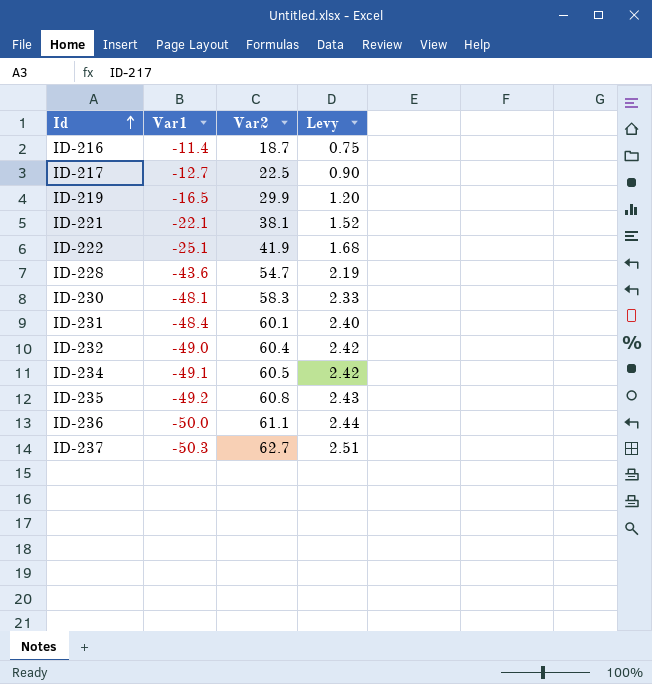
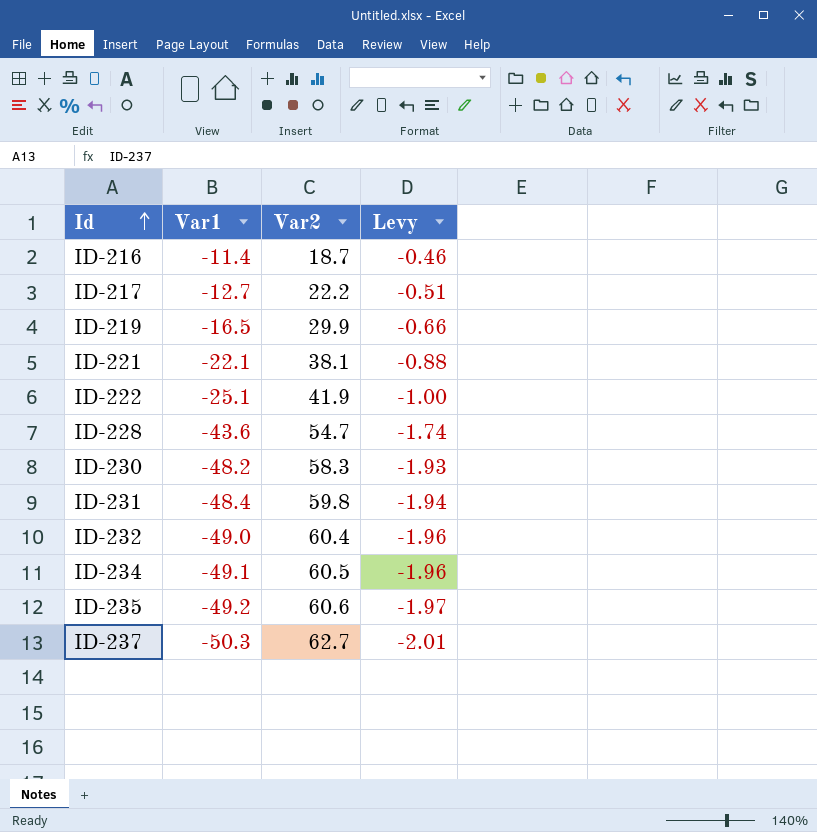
column Levy | formula: [Var2] * 0.04 -> [Var1] * 0.04
row ID-236: -50.0 | 61.1 | 2.44 -> none
ID-217 | Var2: 22.5 -> 22.2
ID-230 | Var1: -48.1 -> -48.2
ID-231 | Var2: 60.1 -> 59.8
ID-235 | Var2: 60.8 -> 60.6

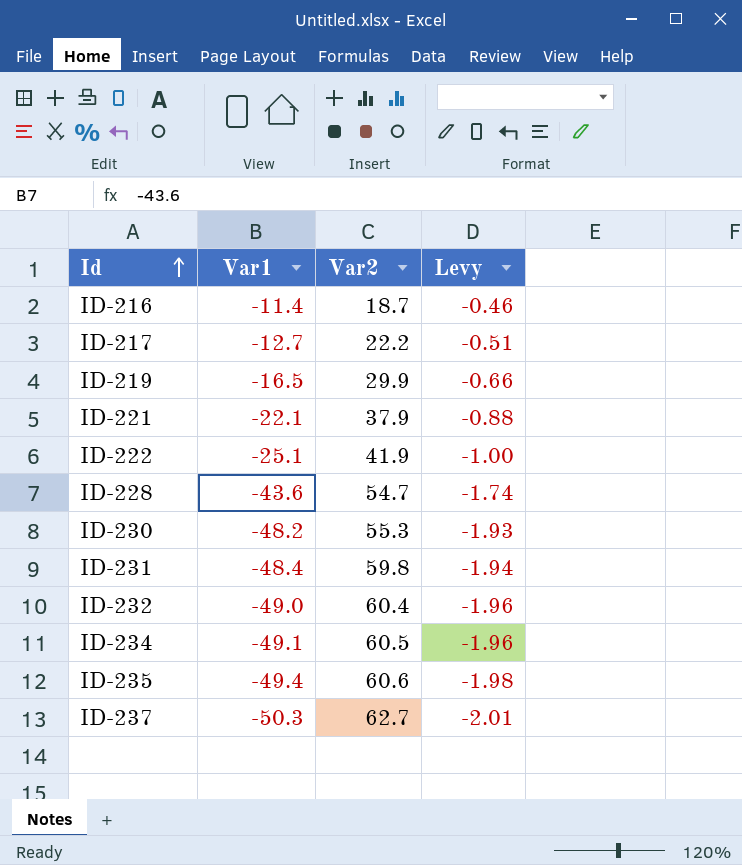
ID-221 | Var2: 38.1 -> 37.9
ID-230 | Var2: 58.3 -> 55.3
ID-235 | Var1: -49.2 -> -49.4
ID-235 | Levy: -1.97 -> -1.98

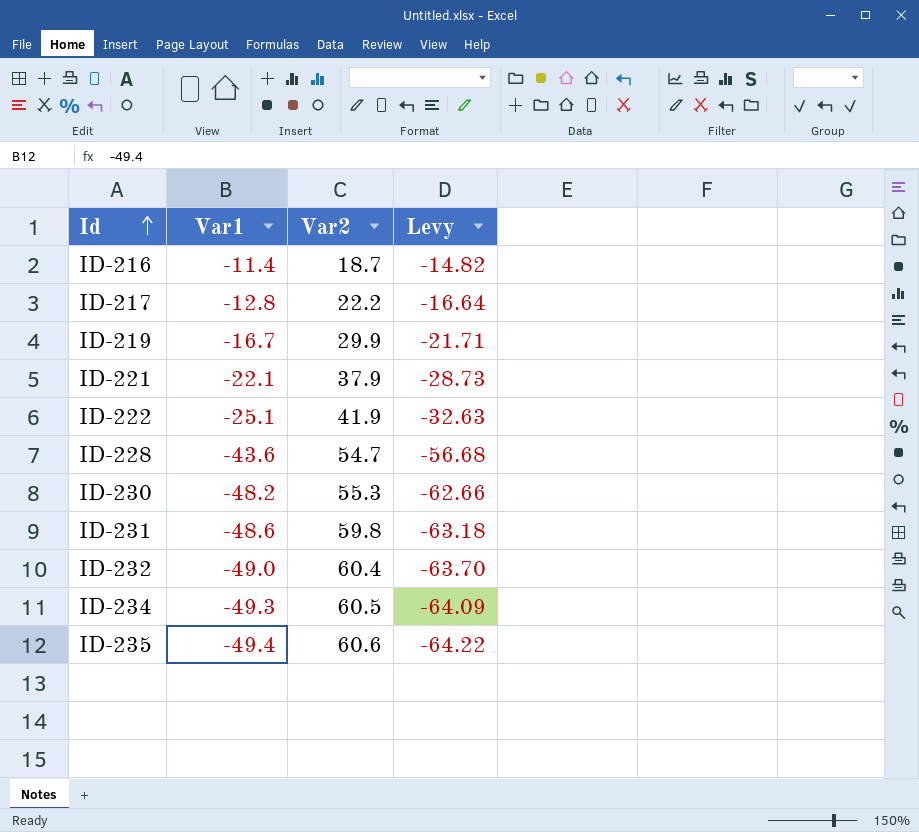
column Levy | formula: [Var1] * 0.04 -> [Var1] * 1.3
row ID-237: -50.3 | 62.7 | -2.01 -> none
ID-217 | Var1: -12.7 -> -12.8
ID-219 | Var1: -16.5 -> -16.7
ID-231 | Var1: -48.4 -> -48.6
ID-234 | Var1: -49.1 -> -49.3

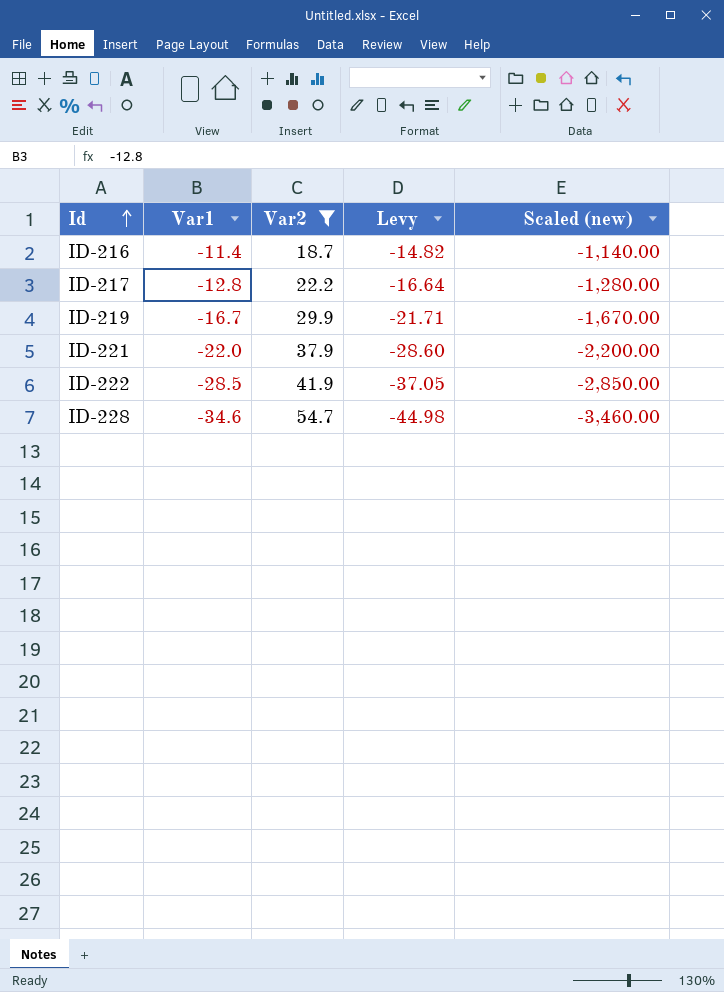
filter: none -> Var2 <= 54.7
column Scaled (new) | formula: none -> [Var1] * 100
ID-221 | Var1: -22.1 -> -22.0
ID-221 | Levy: -28.73 -> -28.60
ID-222 | Var1: -25.1 -> -28.5
ID-222 | Levy: -32.63 -> -37.05
ID-228 | Var1: -43.6 -> -34.6
ID-228 | Levy: -56.68 -> -44.98

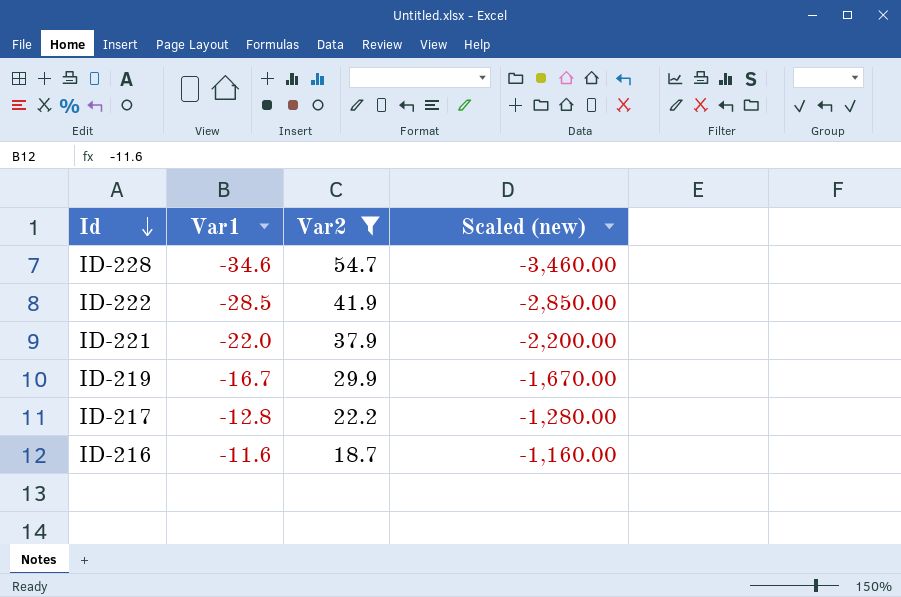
row order: Id ascending -> Id descending
column Levy | formula: [Var1] * 1.3 -> none
ID-216 | Var1: -11.4 -> -11.6
ID-216 | Scaled (new): -1,140.00 -> -1,160.00

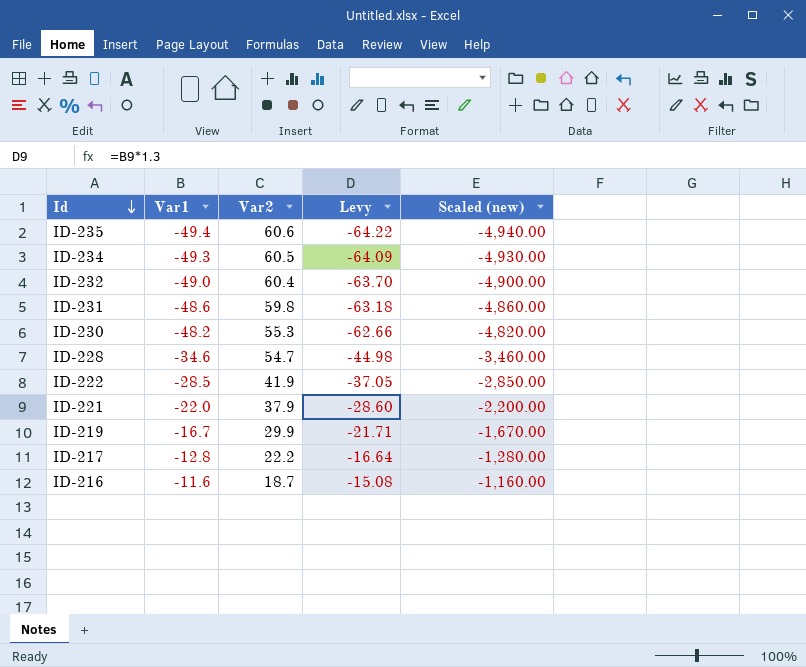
filter: Var2 <= 54.7 -> none
column Levy | formula: none -> [Var1] * 1.3

